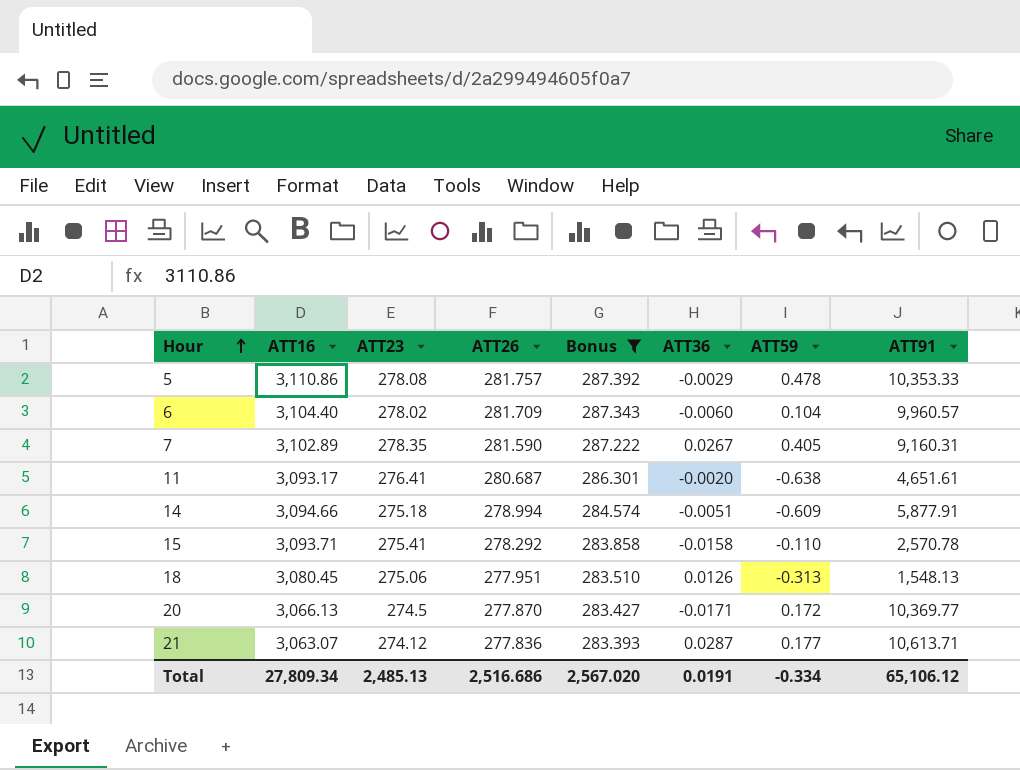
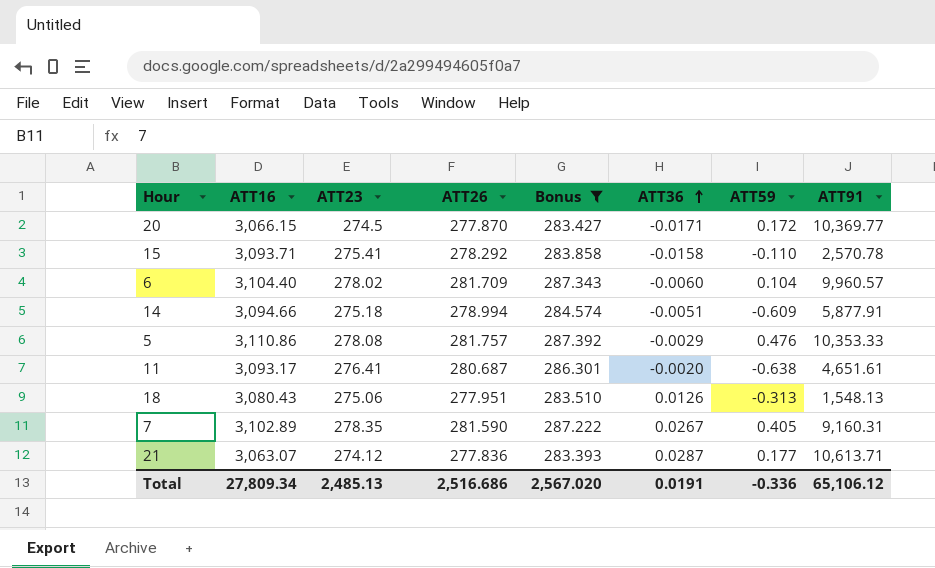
row order: Hour ascending -> ATT36 ascending
20 | ATT16: 3,066.13 -> 3,066.15
5 | ATT59: 0.478 -> 0.476
18 | ATT16: 3,080.45 -> 3,080.43
Total | ATT59: -0.334 -> -0.336

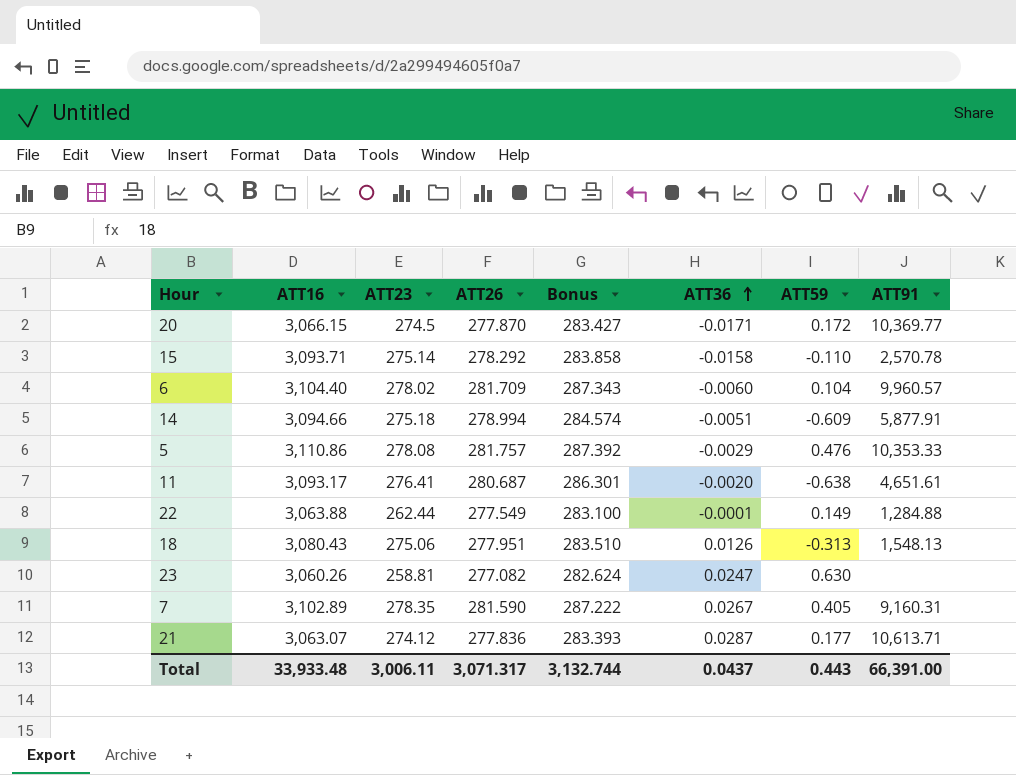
filter: Bonus >= 283.393 -> none
15 | ATT23: 275.41 -> 275.14
Total | ATT16: 27,809.34 -> 33,933.48
Total | ATT23: 2,485.13 -> 3,006.11
Total | ATT26: 2,516.686 -> 3,071.317
Total | Bonus: 2,567.020 -> 3,132.744
Total | ATT36: 0.0191 -> 0.0437
Total | ATT59: -0.336 -> 0.443
Total | ATT91: 65,106.12 -> 66,391.00

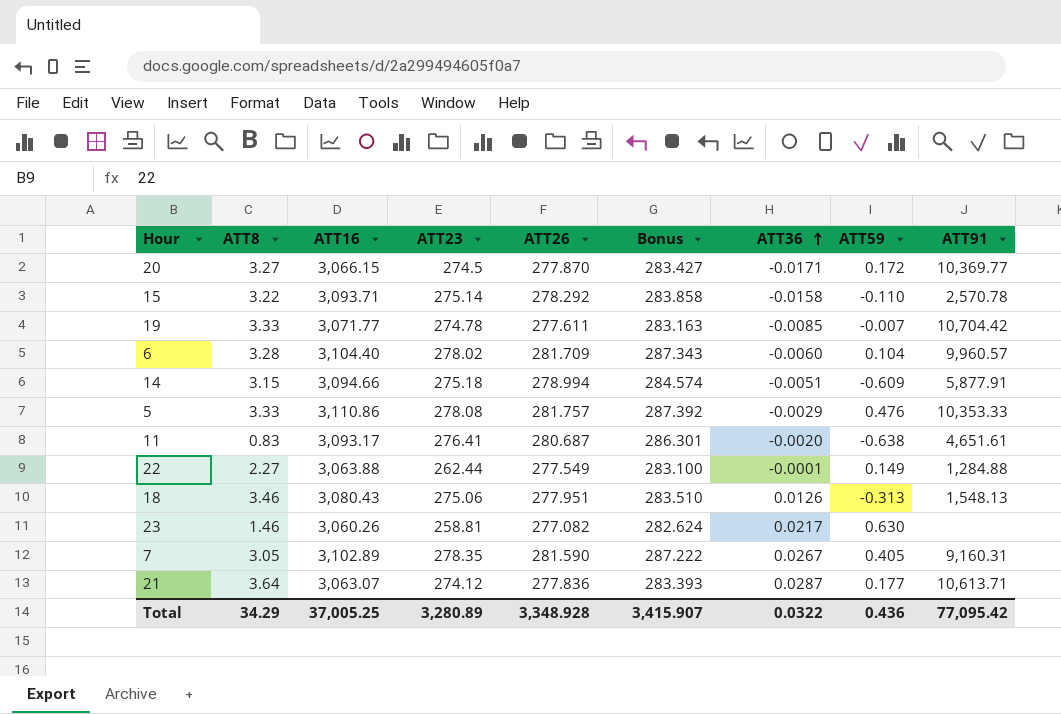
column ATT8 | position: none -> 2
row 19: none -> 3.33 | 3,071.77 | 274.78 | 277.611 | 283.163 | -0.0085 | -0.007 | 10,704.42
23 | ATT36: 0.0247 -> 0.0217
Total | ATT16: 33,933.48 -> 37,005.25
Total | ATT23: 3,006.11 -> 3,280.89
Total | ATT26: 3,071.317 -> 3,348.928
Total | Bonus: 3,132.744 -> 3,415.907
Total | ATT36: 0.0437 -> 0.0322
Total | ATT59: 0.443 -> 0.436
Total | ATT91: 66,391.00 -> 77,095.42

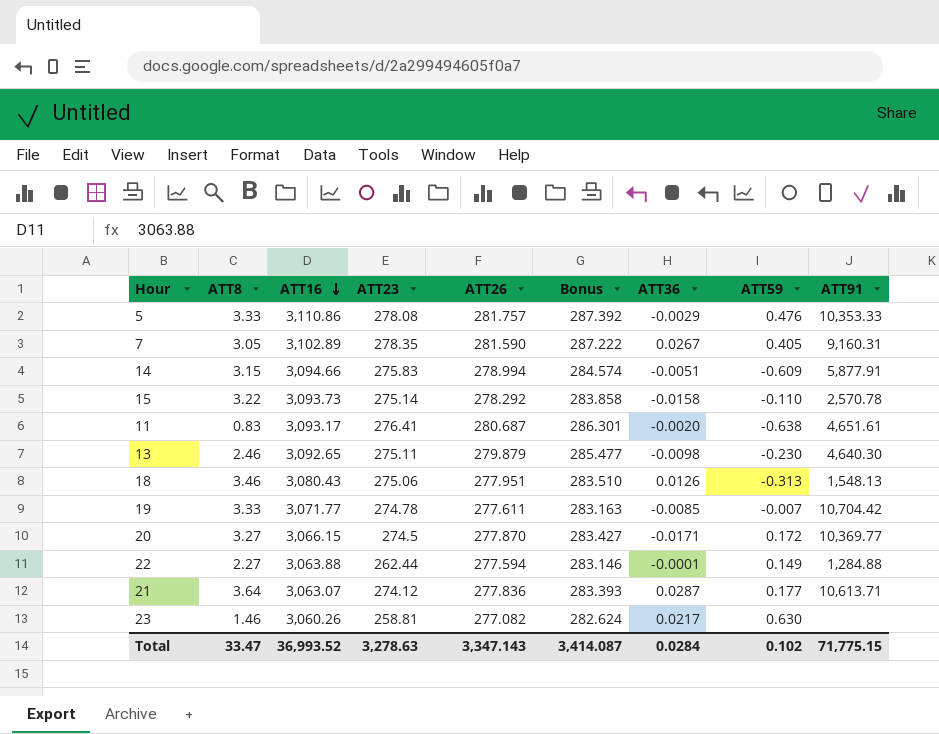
row order: ATT36 ascending -> ATT16 descending
row 6: 3.28 | 3,104.40 | 278.02 | 281.709 | 287.343 | -0.0060 | 0.104 | 9,960.57 -> none
14 | ATT23: 275.18 -> 275.83
15 | ATT16: 3,093.71 -> 3,093.73
row 13: none -> 2.46 | 3,092.65 | 275.11 | 279.879 | 285.477 | -0.0098 | -0.230 | 4,640.30
22 | ATT26: 277.549 -> 277.594
22 | Bonus: 283.100 -> 283.146
Total | ATT8: 34.29 -> 33.47
Total | ATT16: 37,005.25 -> 36,993.52
Total | ATT23: 3,280.89 -> 3,278.63
Total | ATT26: 3,348.928 -> 3,347.143
Total | Bonus: 3,415.907 -> 3,414.087
Total | ATT36: 0.0322 -> 0.0284
Total | ATT59: 0.436 -> 0.102
Total | ATT91: 77,095.42 -> 71,775.15

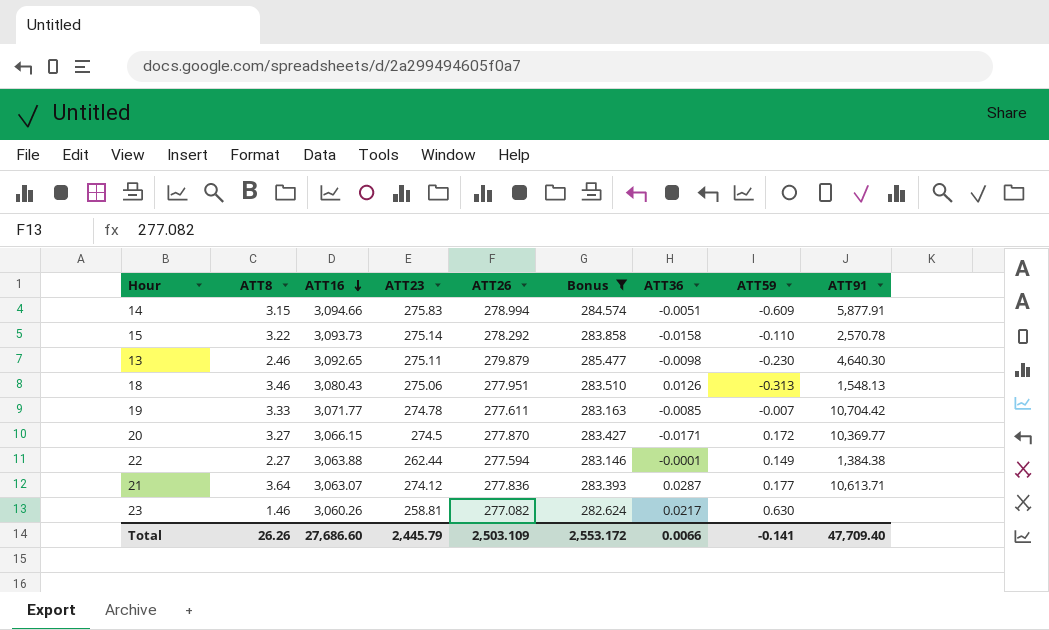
filter: none -> Bonus <= 285.477
22 | ATT91: 1,284.88 -> 1,384.38
Total | ATT8: 33.47 -> 26.26
Total | ATT16: 36,993.52 -> 27,686.60
Total | ATT23: 3,278.63 -> 2,445.79
Total | ATT26: 3,347.143 -> 2,503.109
Total | Bonus: 3,414.087 -> 2,553.172
Total | ATT36: 0.0284 -> 0.0066
Total | ATT59: 0.102 -> -0.141
Total | ATT91: 71,775.15 -> 47,709.40

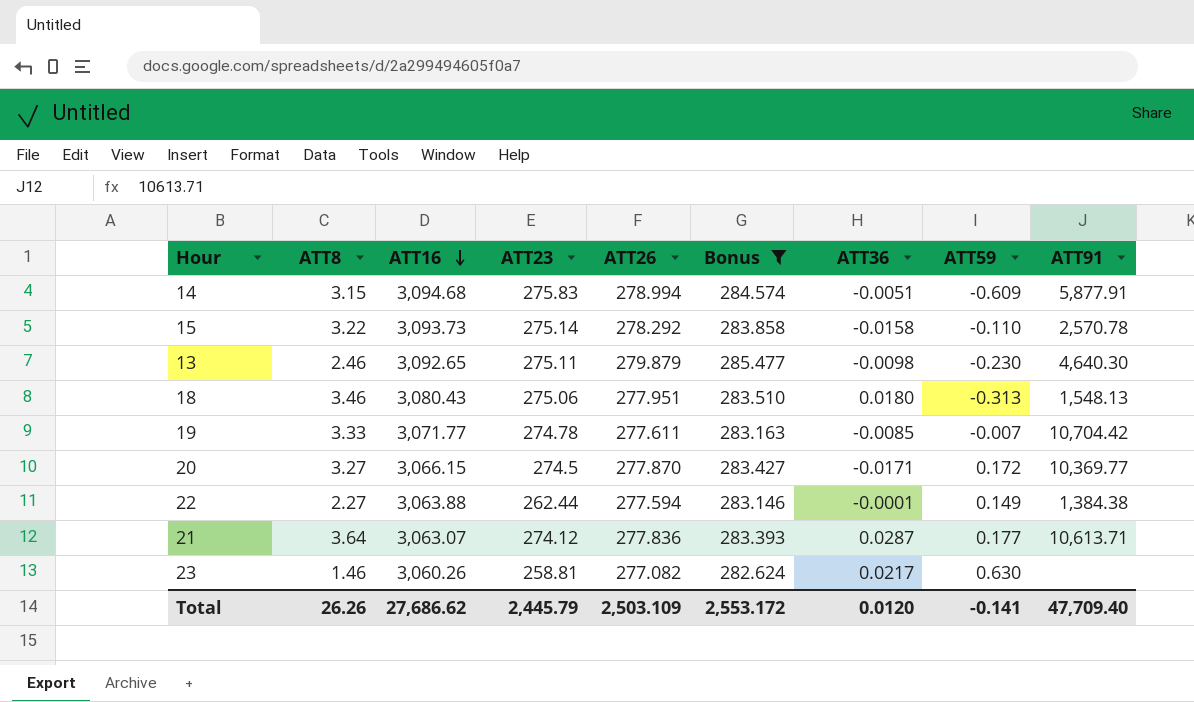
14 | ATT16: 3,094.66 -> 3,094.68
18 | ATT36: 0.0126 -> 0.0180
Total | ATT16: 27,686.60 -> 27,686.62
Total | ATT36: 0.0066 -> 0.0120

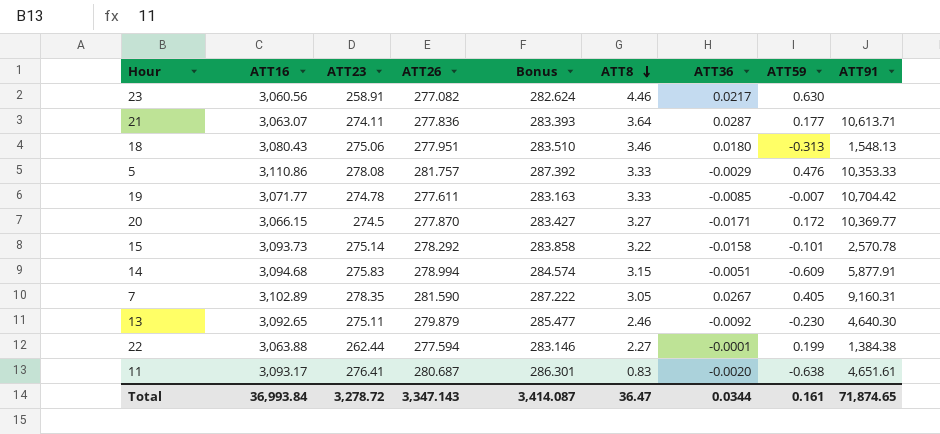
filter: Bonus <= 285.477 -> none
row order: ATT16 descending -> ATT8 descending
column ATT8 | position: 2 -> 6
23 | ATT16: 3,060.26 -> 3,060.56
23 | ATT23: 258.81 -> 258.91
23 | ATT8: 1.46 -> 4.46
21 | ATT23: 274.12 -> 274.11
15 | ATT59: -0.110 -> -0.101
13 | ATT36: -0.0098 -> -0.0092
22 | ATT59: 0.149 -> 0.199
Total | ATT16: 27,686.62 -> 36,993.84
Total | ATT23: 2,445.79 -> 3,278.72
Total | ATT26: 2,503.109 -> 3,347.143
Total | Bonus: 2,553.172 -> 3,414.087
Total | ATT8: 26.26 -> 36.47
Total | ATT36: 0.0120 -> 0.0344
Total | ATT59: -0.141 -> 0.161
Total | ATT91: 47,709.40 -> 71,874.65

